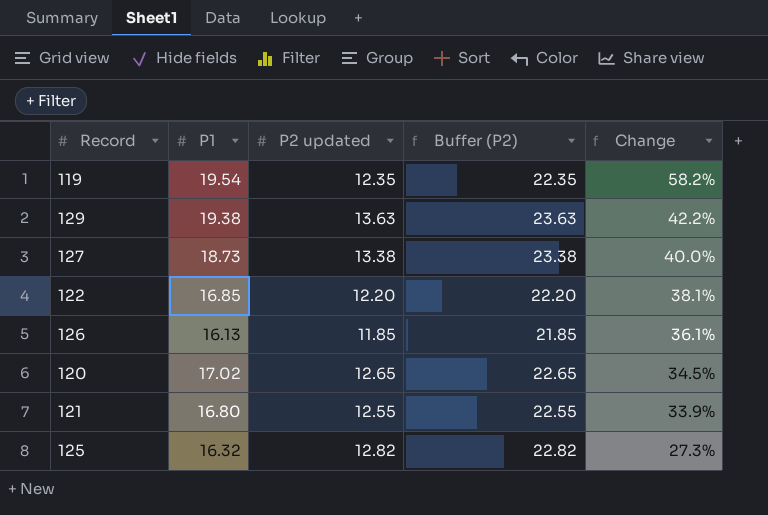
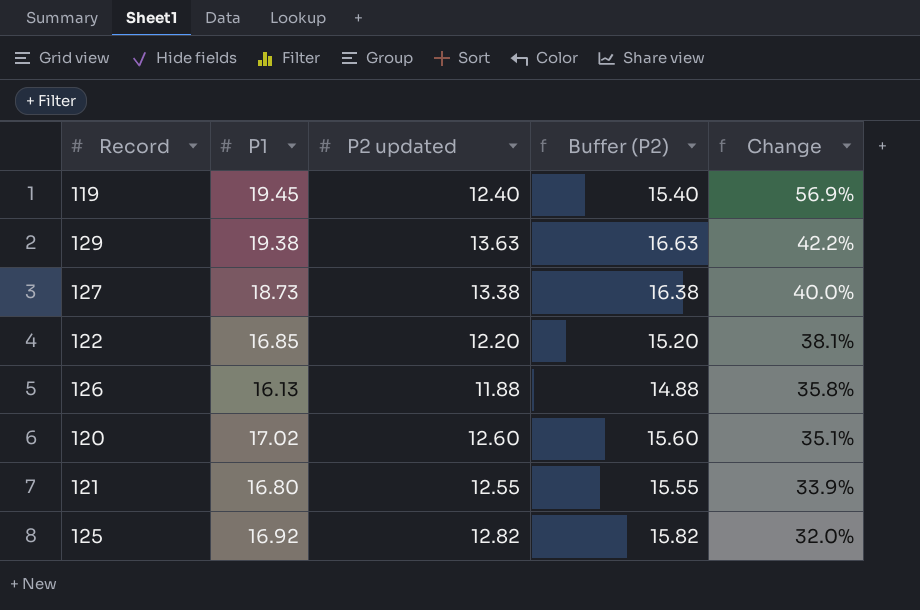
column Buffer (P2) | formula: [P2 updated] + 10 -> [P2 updated] + 3
119 | P1: 19.54 -> 19.45
119 | P2 updated: 12.35 -> 12.40
119 | Change: 58.2% -> 56.9%
126 | P2 updated: 11.85 -> 11.88
126 | Change: 36.1% -> 35.8%
120 | P2 updated: 12.65 -> 12.60
120 | Change: 34.5% -> 35.1%
125 | P1: 16.32 -> 16.92
125 | Change: 27.3% -> 32.0%

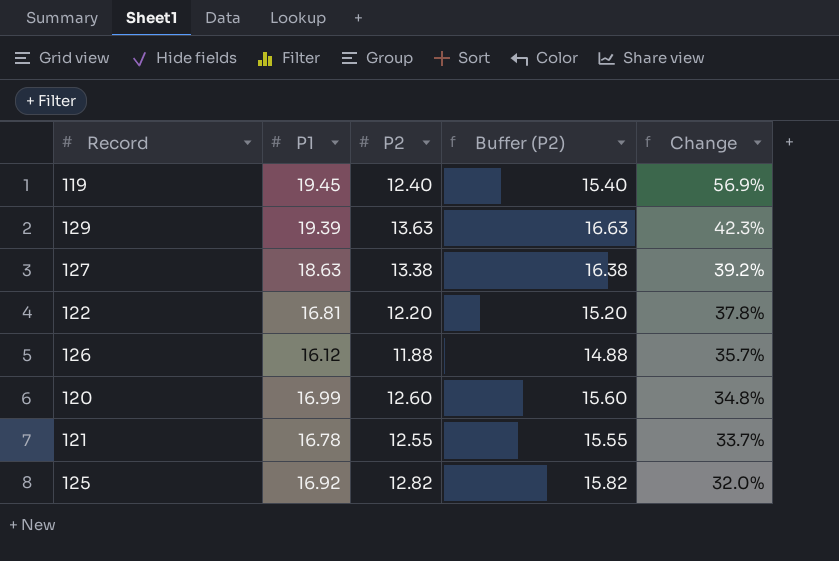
column name: P2 updated -> P2
129 | P1: 19.38 -> 19.39
129 | Change: 42.2% -> 42.3%
127 | P1: 18.73 -> 18.63
127 | Change: 40.0% -> 39.2%
122 | P1: 16.85 -> 16.81
122 | Change: 38.1% -> 37.8%
126 | P1: 16.13 -> 16.12
126 | Change: 35.8% -> 35.7%
120 | P1: 17.02 -> 16.99
120 | Change: 35.1% -> 34.8%
121 | P1: 16.80 -> 16.78
121 | Change: 33.9% -> 33.7%

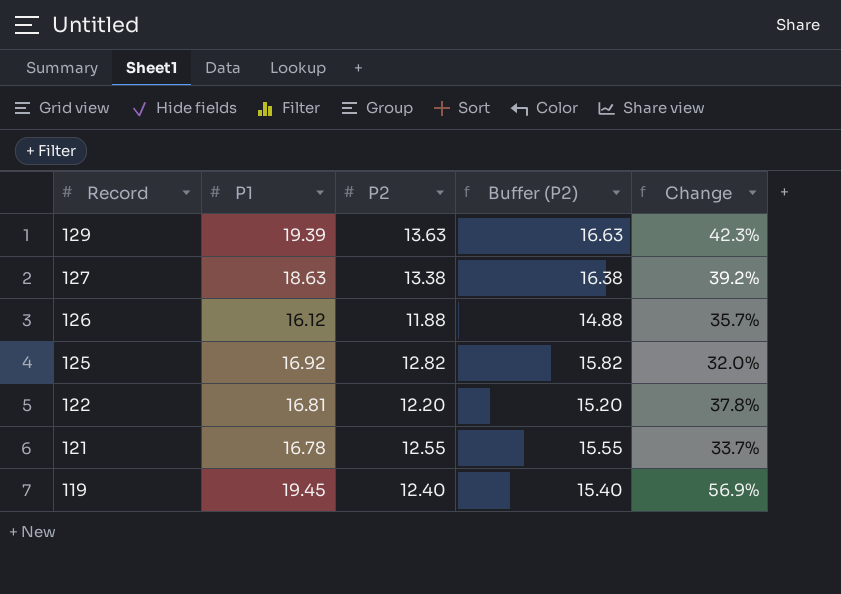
row order: Change descending -> Record descending
row 120: 16.99 | 12.60 | 15.60 | 34.8% -> none

